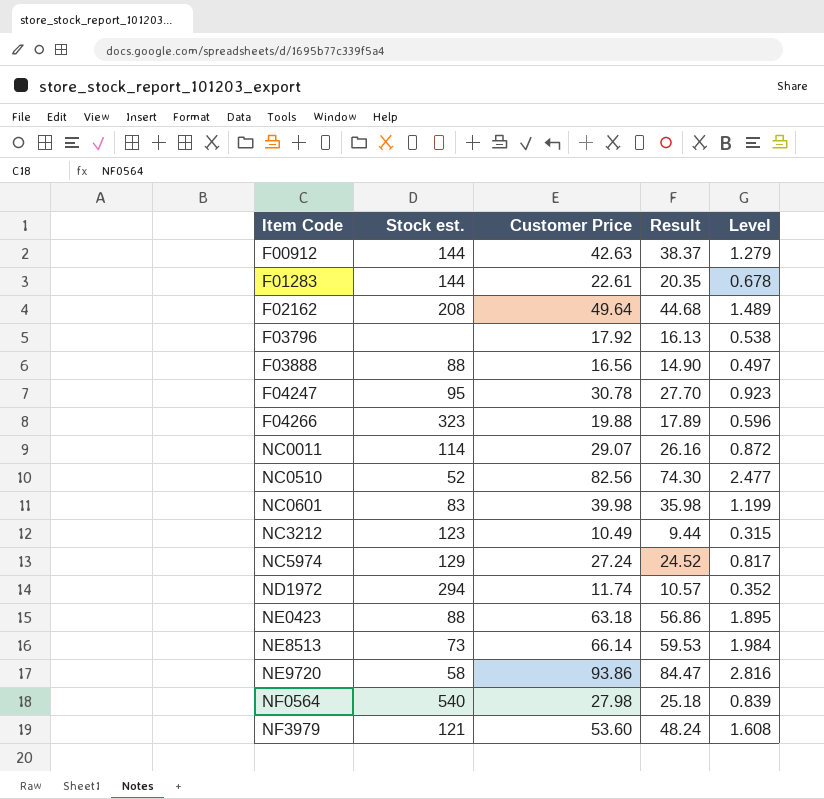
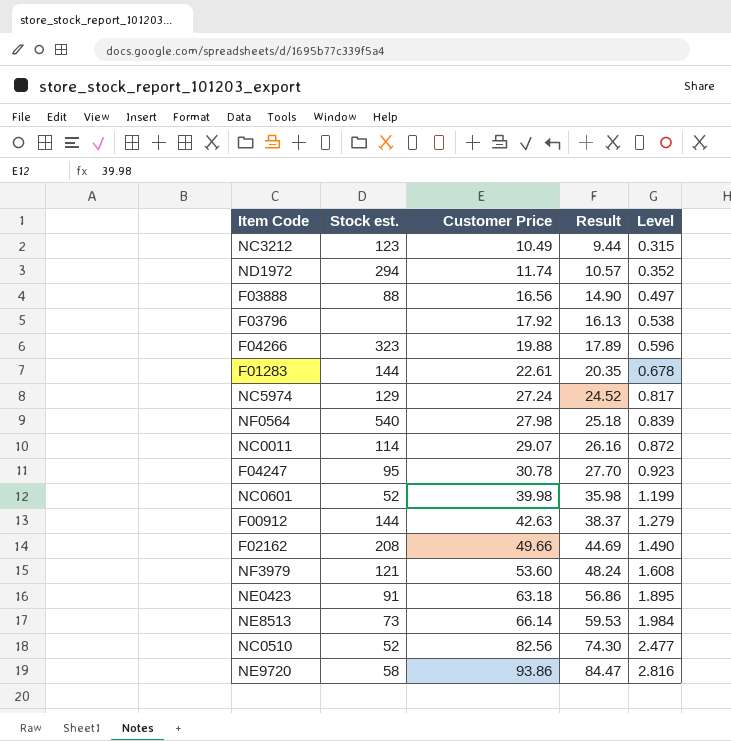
row order: Item Code ascending -> Customer Price ascending
NC0601 | Stock est.: 83 -> 52
F02162 | Customer Price: 49.64 -> 49.66
F02162 | Result: 44.68 -> 44.69
F02162 | Level: 1.489 -> 1.490
NE0423 | Stock est.: 88 -> 91

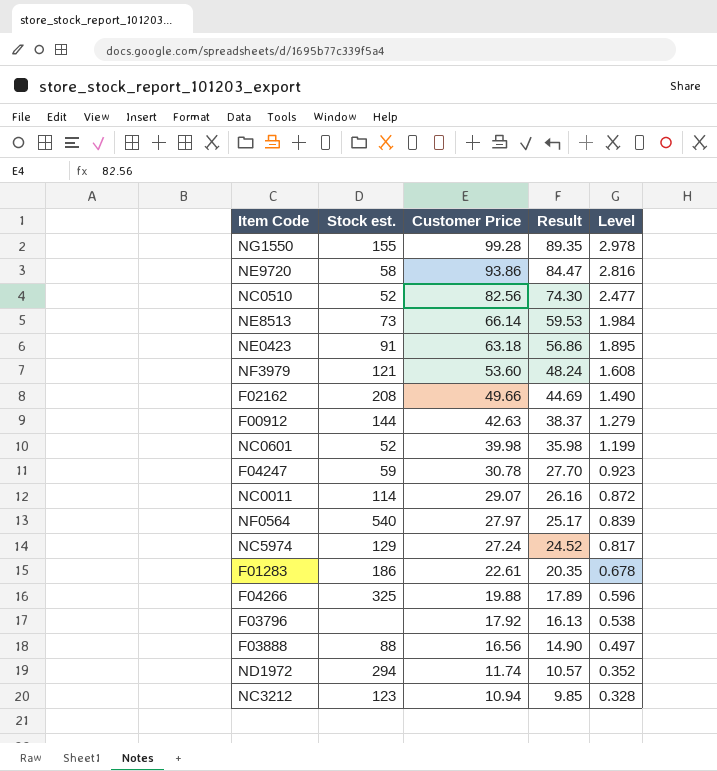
row order: Customer Price ascending -> Customer Price descending
row NG1550: none -> 155 | 99.28 | 89.35 | 2.978
F04247 | Stock est.: 95 -> 59
NF0564 | Customer Price: 27.98 -> 27.97
NF0564 | Result: 25.18 -> 25.17
F01283 | Stock est.: 144 -> 186
F04266 | Stock est.: 323 -> 325
NC3212 | Customer Price: 10.49 -> 10.94
NC3212 | Result: 9.44 -> 9.85
NC3212 | Level: 0.315 -> 0.328

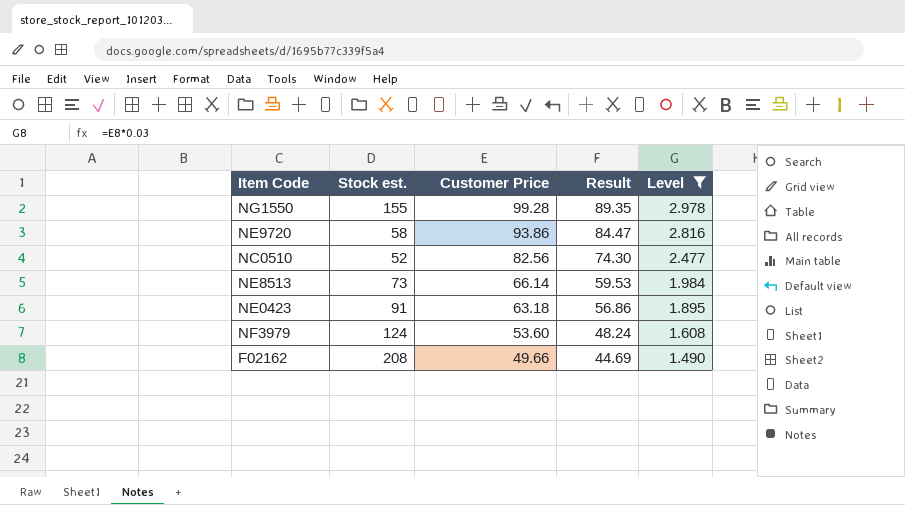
filter: none -> Level >= 1.490
NF3979 | Stock est.: 121 -> 124

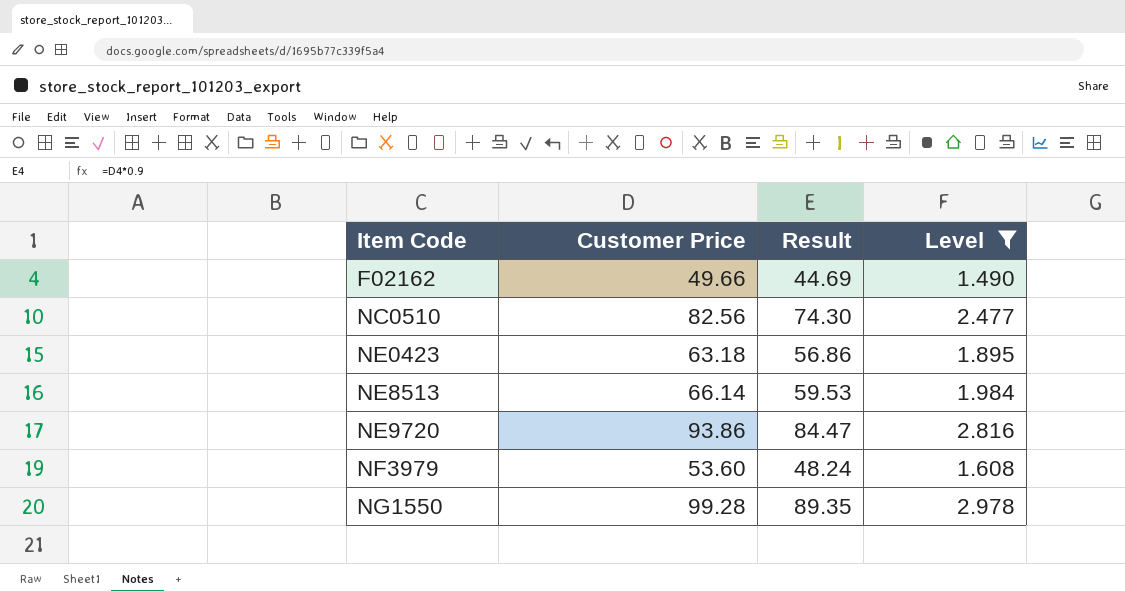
row order: Customer Price descending -> Item Code ascending
column Stock est. | position: 2 -> none

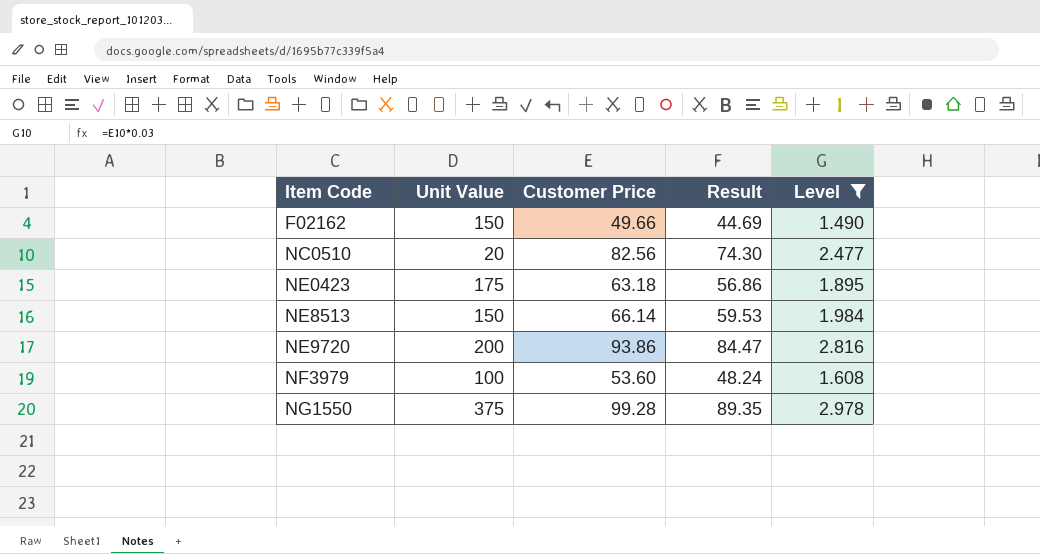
column Unit Value | position: none -> 2

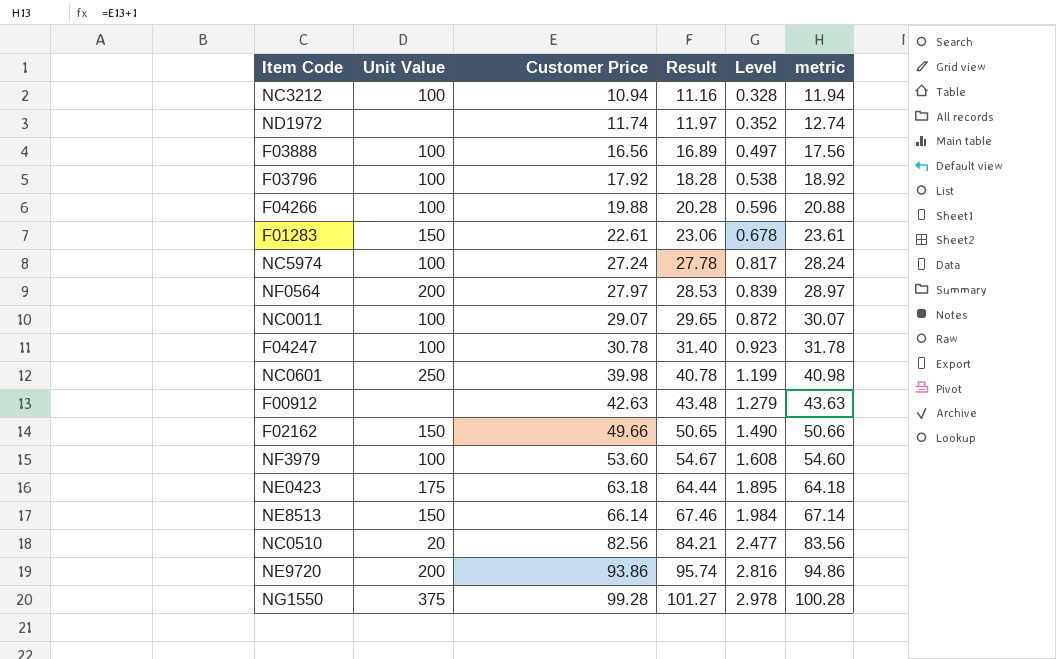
filter: Level >= 1.490 -> none
row order: Item Code ascending -> Customer Price ascending
column Result | formula: [Customer Price] * 0.9 -> [Customer Price] * 1.02
column metric | formula: none -> [Customer Price] + 1

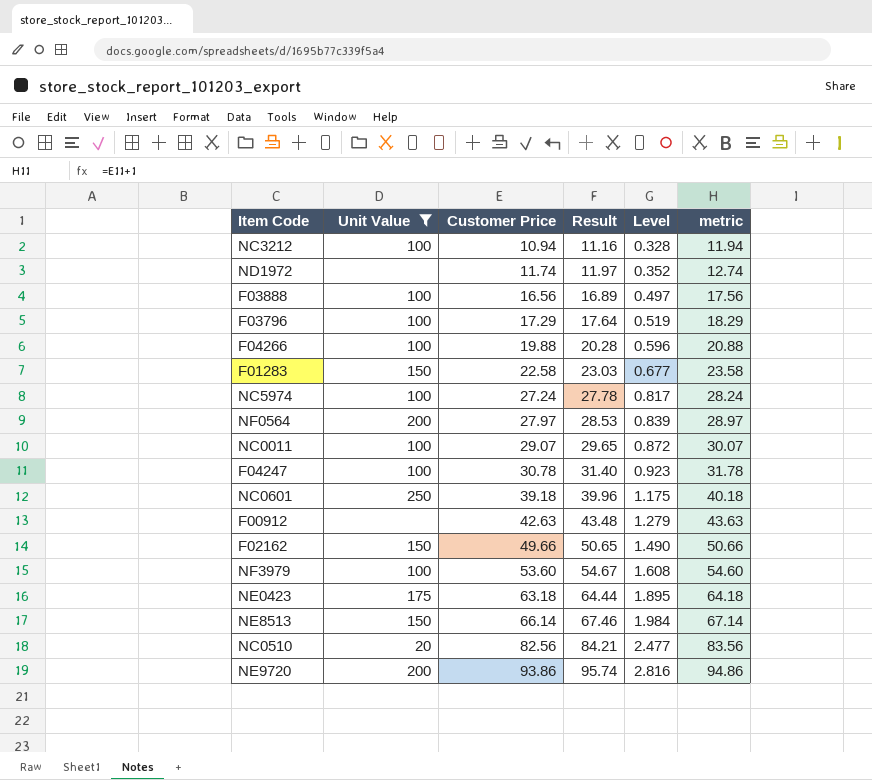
filter: none -> Unit Value != 375
F03796 | Customer Price: 17.92 -> 17.29
F03796 | Result: 18.28 -> 17.64
F03796 | Level: 0.538 -> 0.519
F03796 | metric: 18.92 -> 18.29
F01283 | Customer Price: 22.61 -> 22.58
F01283 | Result: 23.06 -> 23.03
F01283 | Level: 0.678 -> 0.677
F01283 | metric: 23.61 -> 23.58
NC0601 | Customer Price: 39.98 -> 39.18
NC0601 | Result: 40.78 -> 39.96
NC0601 | Level: 1.199 -> 1.175
NC0601 | metric: 40.98 -> 40.18

